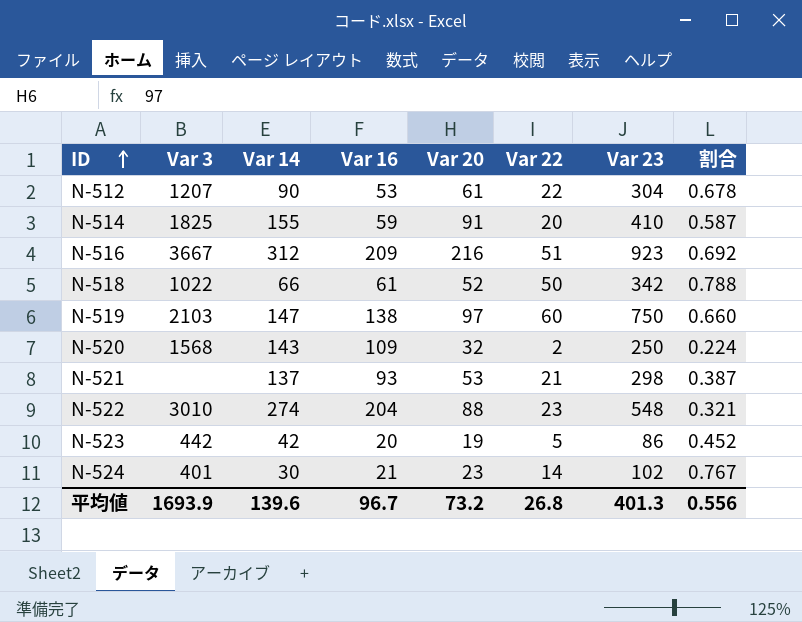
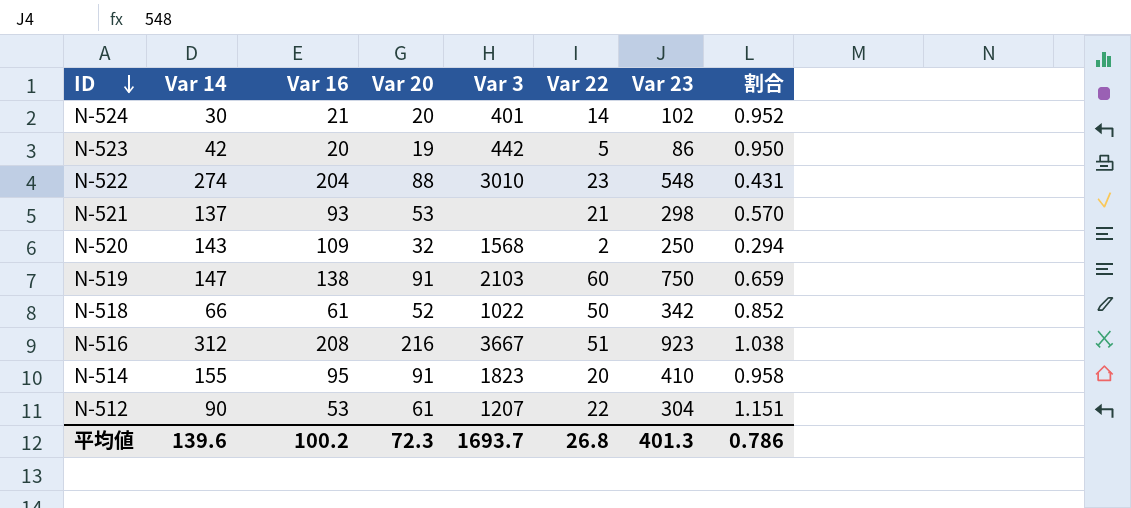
row order: ID ascending -> ID descending
column Var 3 | position: 2 -> 5
column 割合 | formula: [Var 20] / [Var 14] -> [Var 20] / [Var 16]
N-524 | Var 20: 23 -> 20
N-519 | Var 20: 97 -> 91
N-516 | Var 16: 209 -> 208
N-514 | Var 16: 59 -> 95
N-514 | Var 3: 1825 -> 1823
平均値 | Var 16: 96.7 -> 100.2
平均値 | Var 20: 73.2 -> 72.3
平均値 | Var 3: 1693.9 -> 1693.7
平均値 | 割合: 0.556 -> 0.786

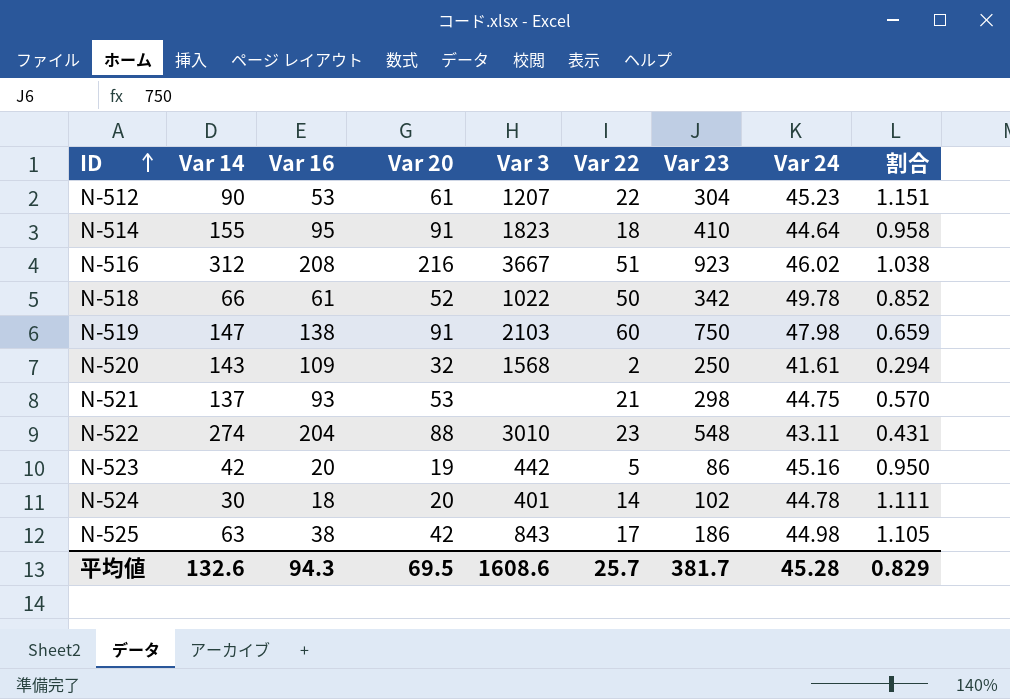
row order: ID descending -> ID ascending
column Var 24 | position: none -> 8
N-514 | Var 22: 20 -> 18
N-524 | Var 16: 21 -> 18
N-524 | 割合: 0.952 -> 1.111
row N-525: none -> 63 | 38 | 42 | 843 | 17 | 186 | 44.98 | 1.105
平均値 | Var 14: 139.6 -> 132.6
平均値 | Var 16: 100.2 -> 94.3
平均値 | Var 20: 72.3 -> 69.5
平均値 | Var 3: 1693.7 -> 1608.6
平均値 | Var 22: 26.8 -> 25.7
平均値 | Var 23: 401.3 -> 381.7
平均値 | 割合: 0.786 -> 0.829

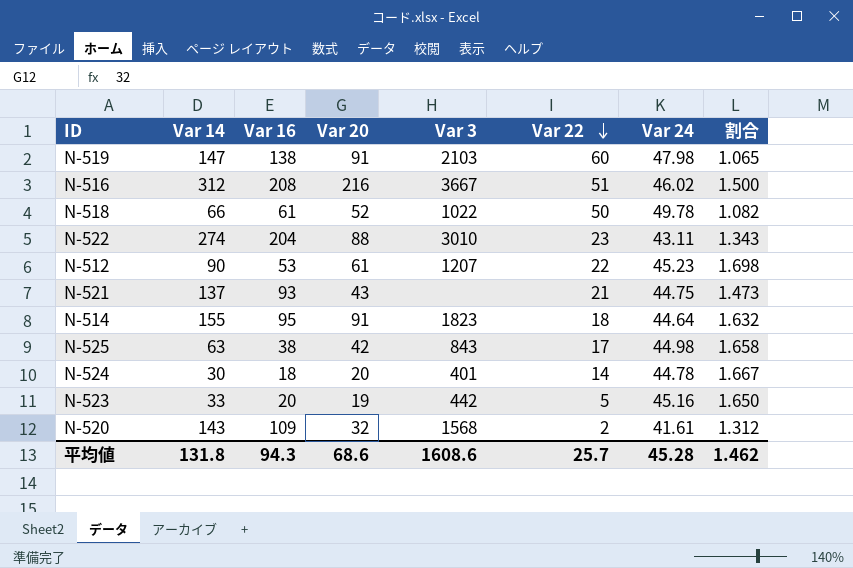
row order: ID ascending -> Var 22 descending
column Var 23 | position: 7 -> none
column 割合 | formula: [Var 20] / [Var 16] -> [Var 14] / [Var 16]
N-521 | Var 20: 53 -> 43
N-523 | Var 14: 42 -> 33
平均値 | Var 14: 132.6 -> 131.8
平均値 | Var 20: 69.5 -> 68.6
平均値 | 割合: 0.829 -> 1.462

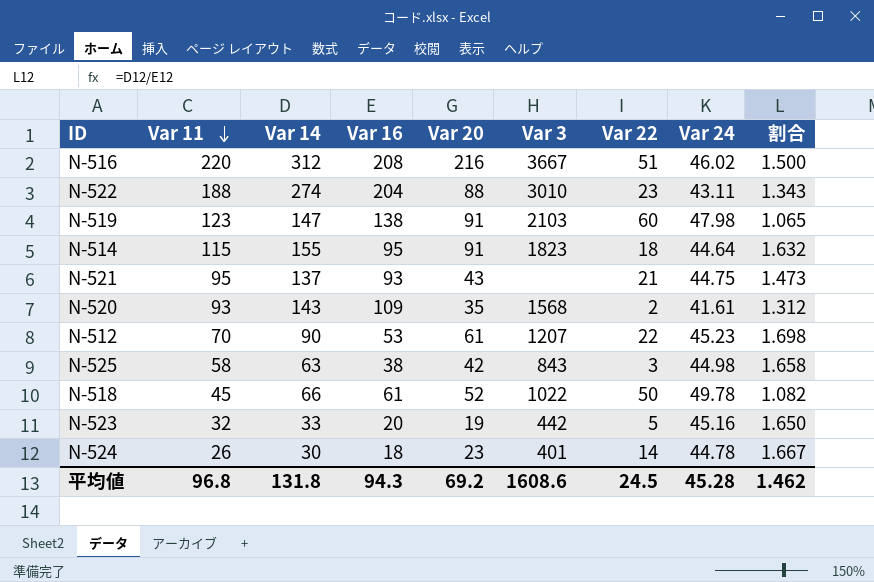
row order: Var 22 descending -> Var 11 descending
column Var 11 | position: none -> 2
N-520 | Var 20: 32 -> 35
N-525 | Var 22: 17 -> 3
N-524 | Var 20: 20 -> 23
平均値 | Var 20: 68.6 -> 69.2
平均値 | Var 22: 25.7 -> 24.5

